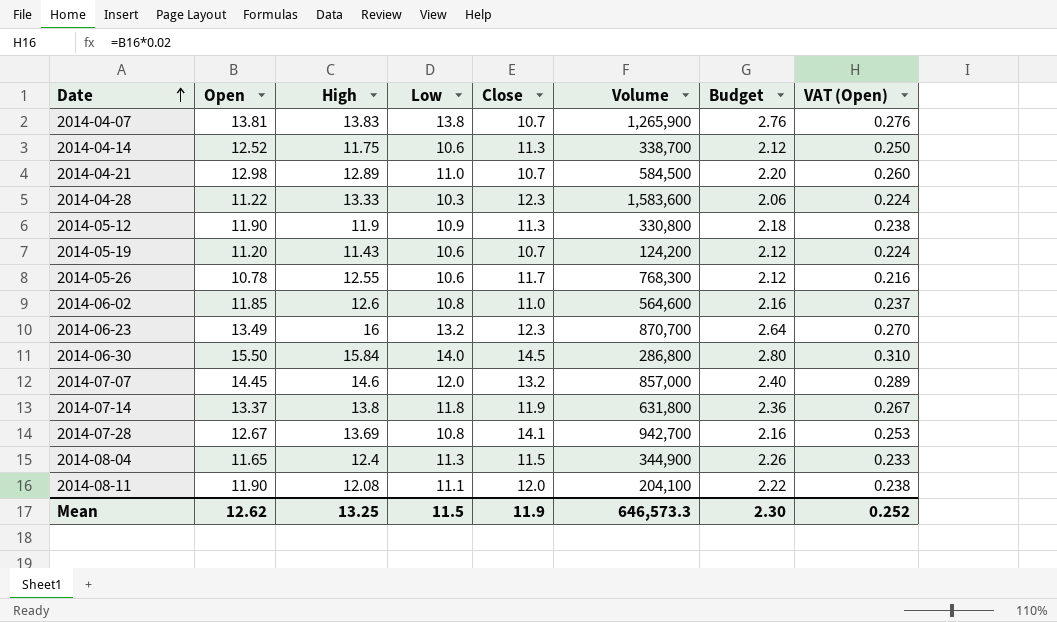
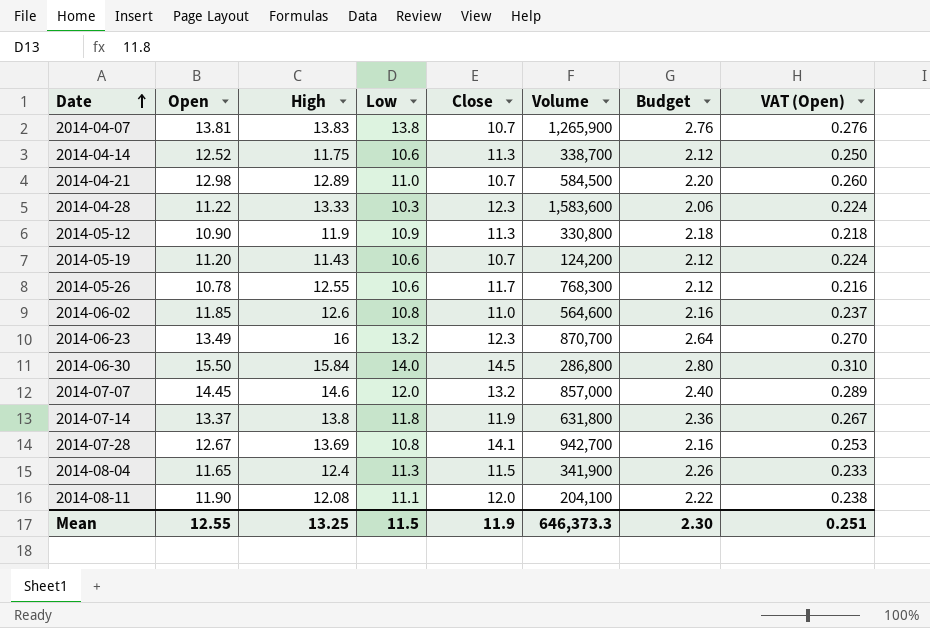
2014-05-12 | Open: 11.90 -> 10.90
2014-05-12 | VAT (Open): 0.238 -> 0.218
2014-08-04 | Volume: 344,900 -> 341,900
Mean | Open: 12.62 -> 12.55
Mean | Volume: 646,573.3 -> 646,373.3
Mean | VAT (Open): 0.252 -> 0.251

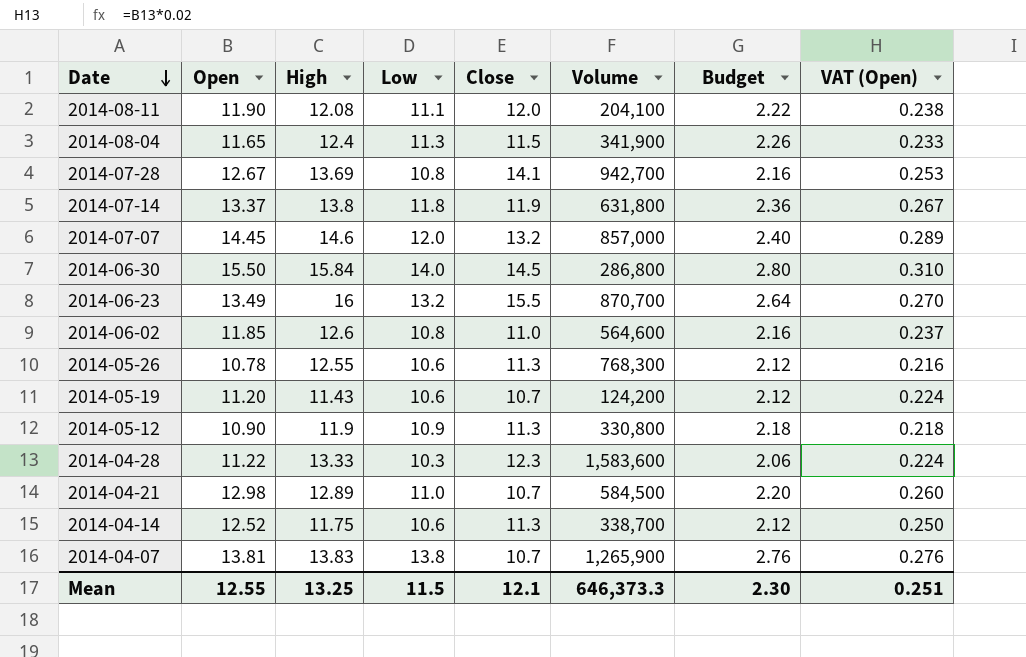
row order: Date ascending -> Date descending
2014-06-23 | Close: 12.3 -> 15.5
2014-05-26 | Close: 11.7 -> 11.3
Mean | Close: 11.9 -> 12.1

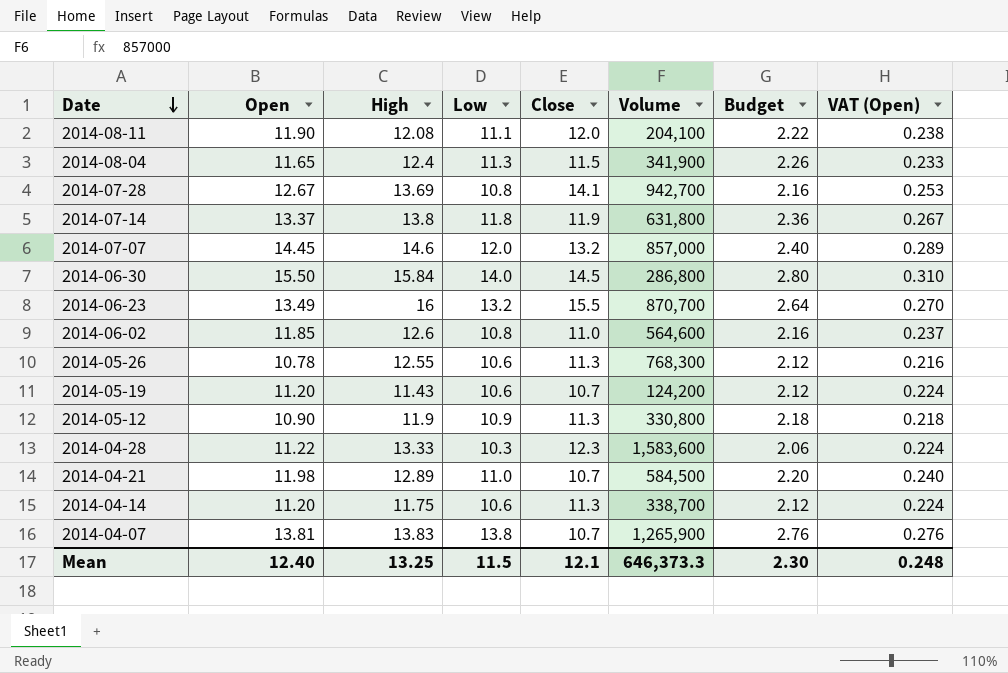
2014-04-21 | Open: 12.98 -> 11.98
2014-04-21 | VAT (Open): 0.260 -> 0.240
2014-04-14 | Open: 12.52 -> 11.20
2014-04-14 | VAT (Open): 0.250 -> 0.224
Mean | Open: 12.55 -> 12.40
Mean | VAT (Open): 0.251 -> 0.248

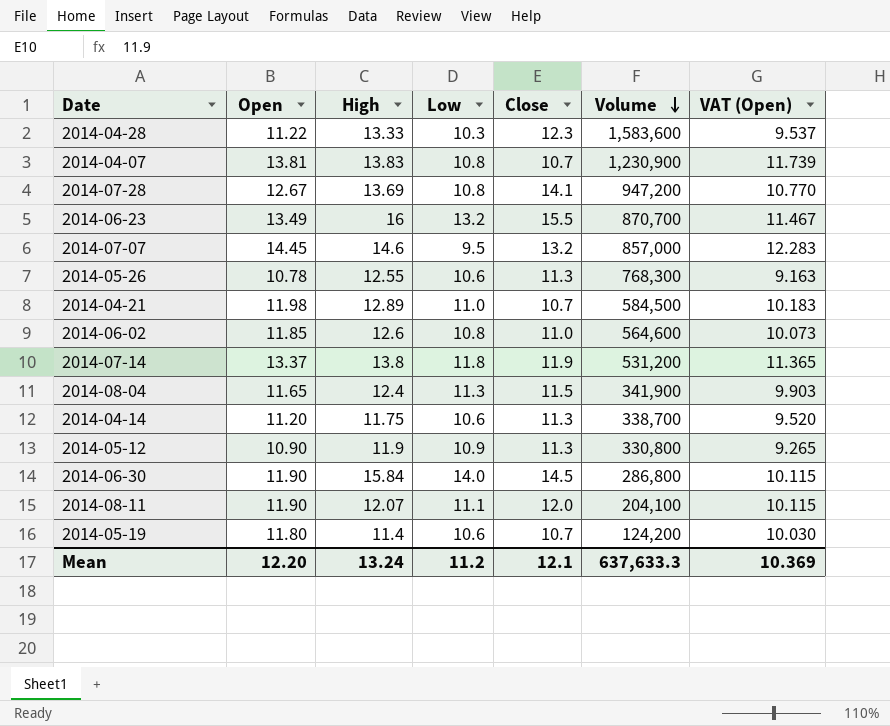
row order: Date descending -> Volume descending
column Budget | formula: [Low] * 0.2 -> none
column VAT (Open) | formula: [Open] * 0.02 -> [Open] * 0.85
2014-04-07 | Low: 13.8 -> 10.8
2014-04-07 | Volume: 1,265,900 -> 1,230,900
2014-07-28 | Volume: 942,700 -> 947,200
2014-07-07 | Low: 12.0 -> 9.5
2014-07-14 | Volume: 631,800 -> 531,200
2014-06-30 | Open: 15.50 -> 11.90
2014-08-11 | High: 12.08 -> 12.07
2014-05-19 | Open: 11.20 -> 11.80
2014-05-19 | High: 11.43 -> 11.4
Mean | Open: 12.40 -> 12.20
Mean | High: 13.25 -> 13.24
Mean | Low: 11.5 -> 11.2
Mean | Volume: 646,373.3 -> 637,633.3
Mean | VAT (Open): 0.248 -> 10.369

